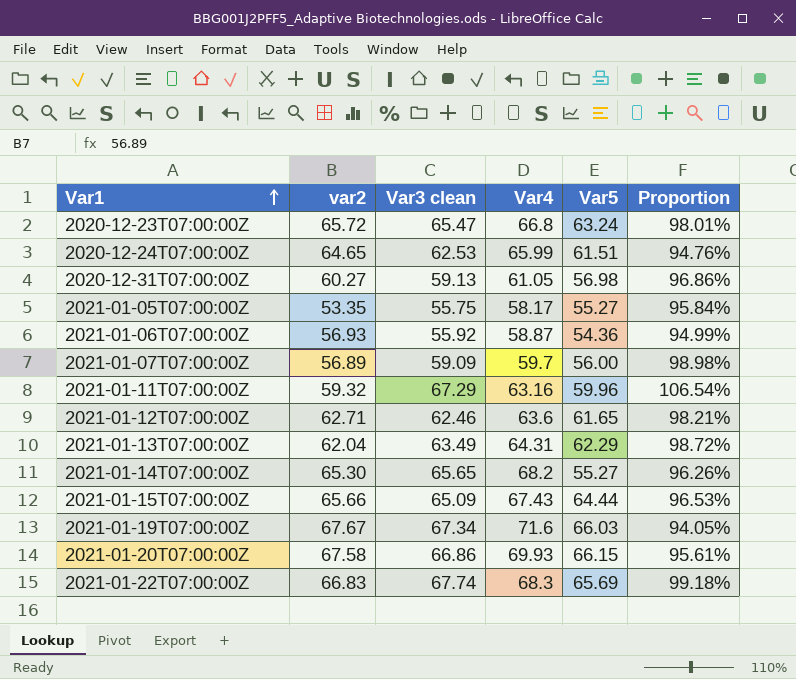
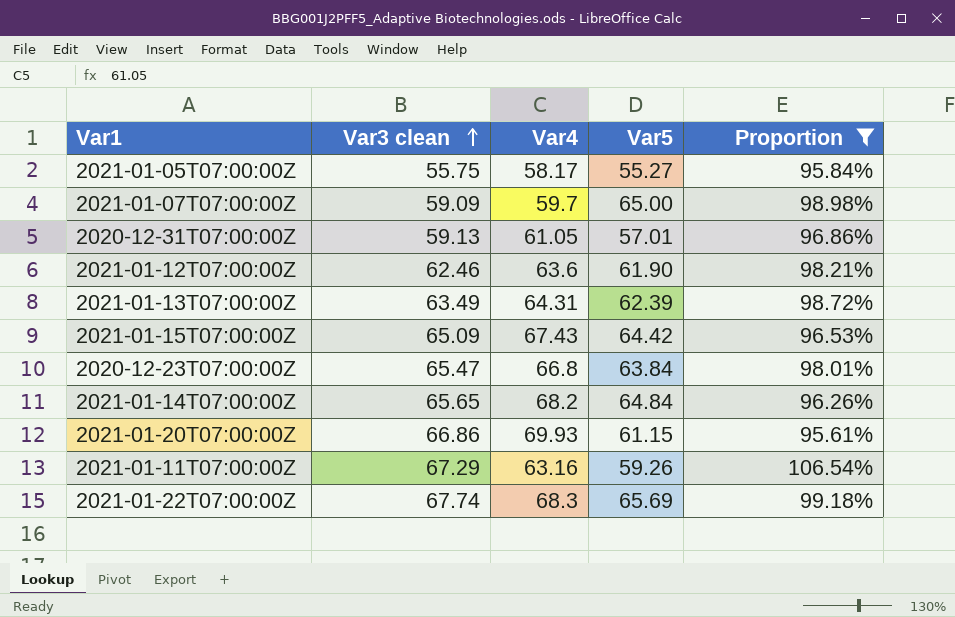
filter: none -> Proportion >= 95.61%
row order: Var1 ascending -> Var3 clean ascending
column var2 | position: 2 -> none
2021-01-07T07:00:00Z | Var5: 56.00 -> 65.00
2020-12-31T07:00:00Z | Var5: 56.98 -> 57.01
2021-01-12T07:00:00Z | Var5: 61.65 -> 61.90
2021-01-13T07:00:00Z | Var5: 62.29 -> 62.39
2021-01-15T07:00:00Z | Var5: 64.44 -> 64.42
2020-12-23T07:00:00Z | Var5: 63.24 -> 63.84
2021-01-14T07:00:00Z | Var5: 55.27 -> 64.84
2021-01-20T07:00:00Z | Var5: 66.15 -> 61.15
2021-01-11T07:00:00Z | Var5: 59.96 -> 59.26

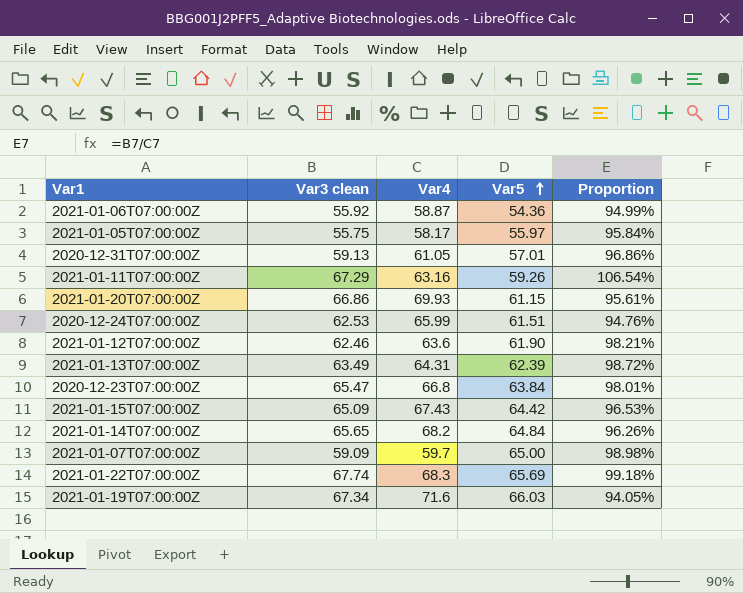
filter: Proportion >= 95.61% -> none
row order: Var3 clean ascending -> Var5 ascending
2021-01-05T07:00:00Z | Var5: 55.27 -> 55.97

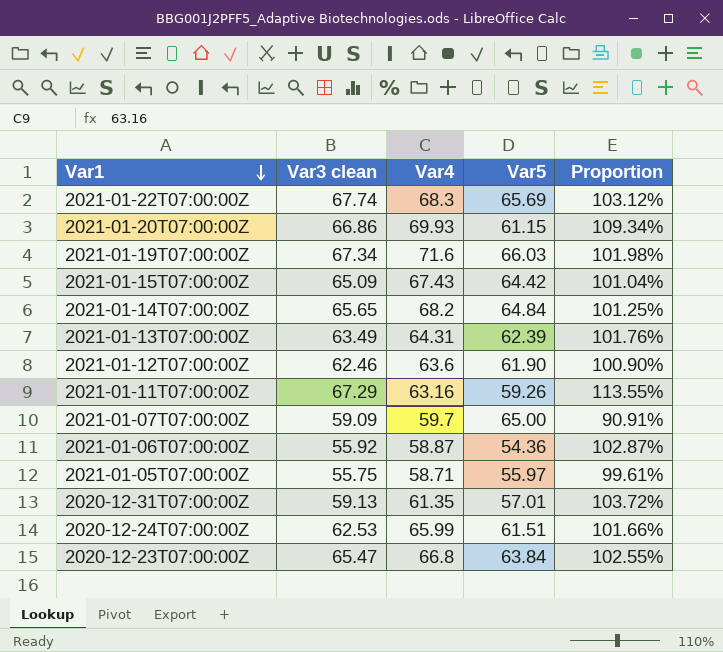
row order: Var5 ascending -> Var1 descending
column Proportion | formula: [Var3 clean] / [Var4] -> [Var3 clean] / [Var5]
2021-01-05T07:00:00Z | Var4: 58.17 -> 58.71
2020-12-31T07:00:00Z | Var4: 61.05 -> 61.35

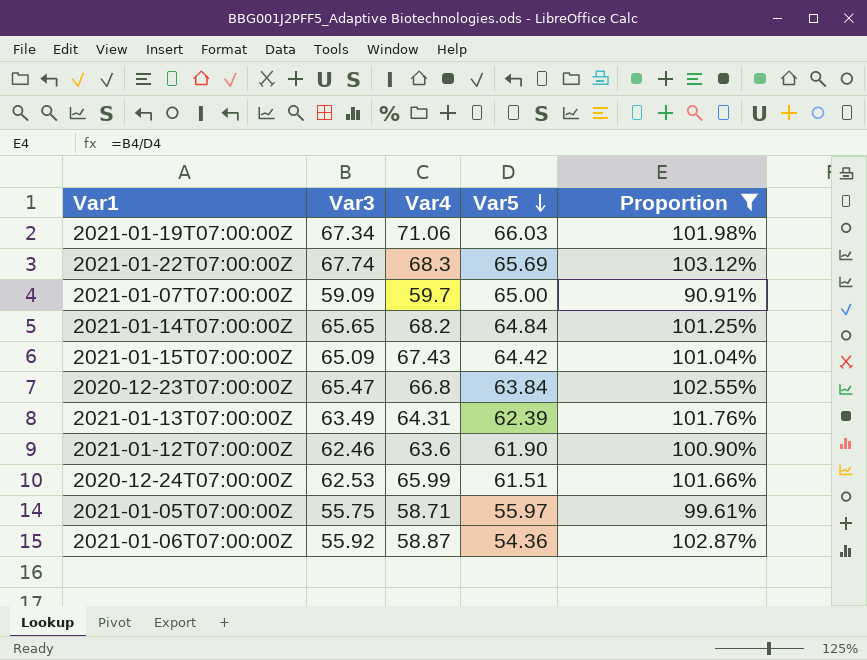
filter: none -> Proportion <= 103.12%
row order: Var1 descending -> Var5 descending
column name: Var3 clean -> Var3
2021-01-19T07:00:00Z | Var4: 71.6 -> 71.06

